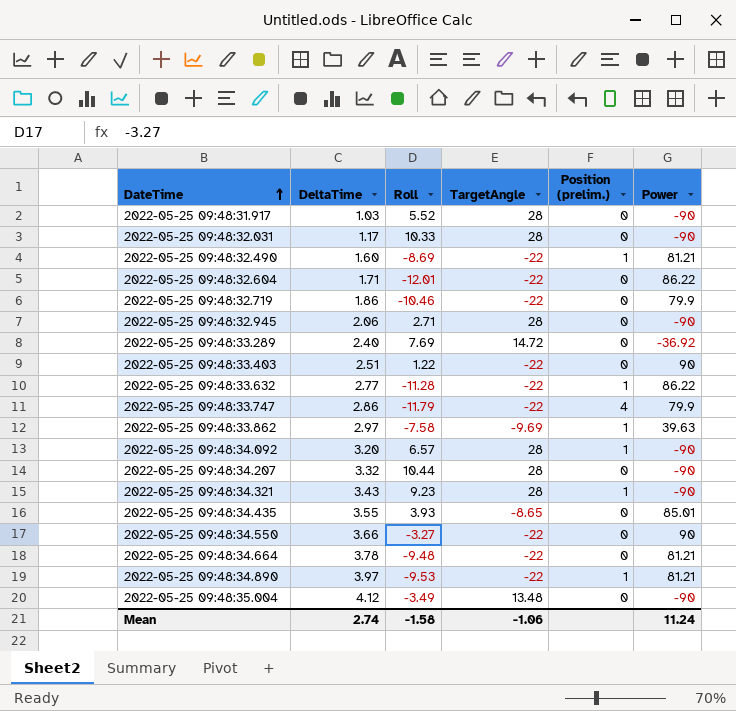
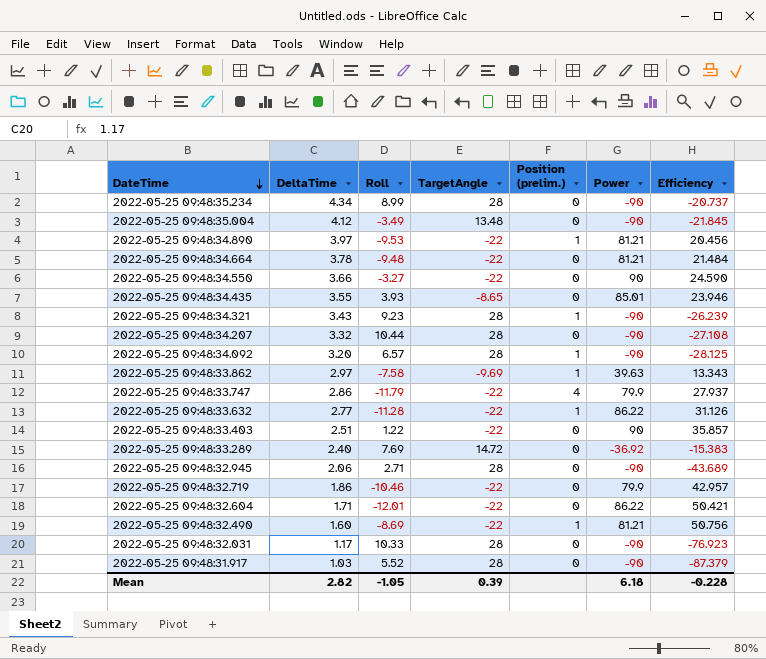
row order: DateTime ascending -> DateTime descending
column Efficiency | formula: none -> [Power] / [DeltaTime]
row 2022-05-25 09:48:35.234: none -> 4.34 | 8.99 | 28 | 0 | -90 | -20.737
Mean | DeltaTime: 2.74 -> 2.82
Mean | Roll: -1.58 -> -1.05
Mean | TargetAngle: -1.06 -> 0.39
Mean | Power: 11.24 -> 6.18

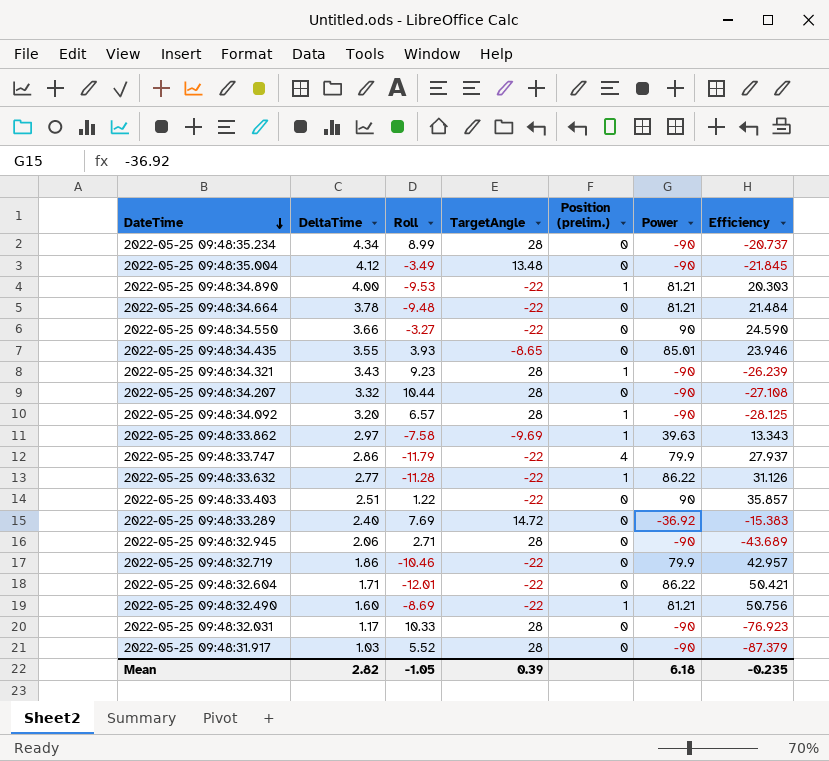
2022-05-25 09:48:34.890 | DeltaTime: 3.97 -> 4.00
2022-05-25 09:48:34.890 | Efficiency: 20.456 -> 20.303
Mean | Efficiency: -0.228 -> -0.235

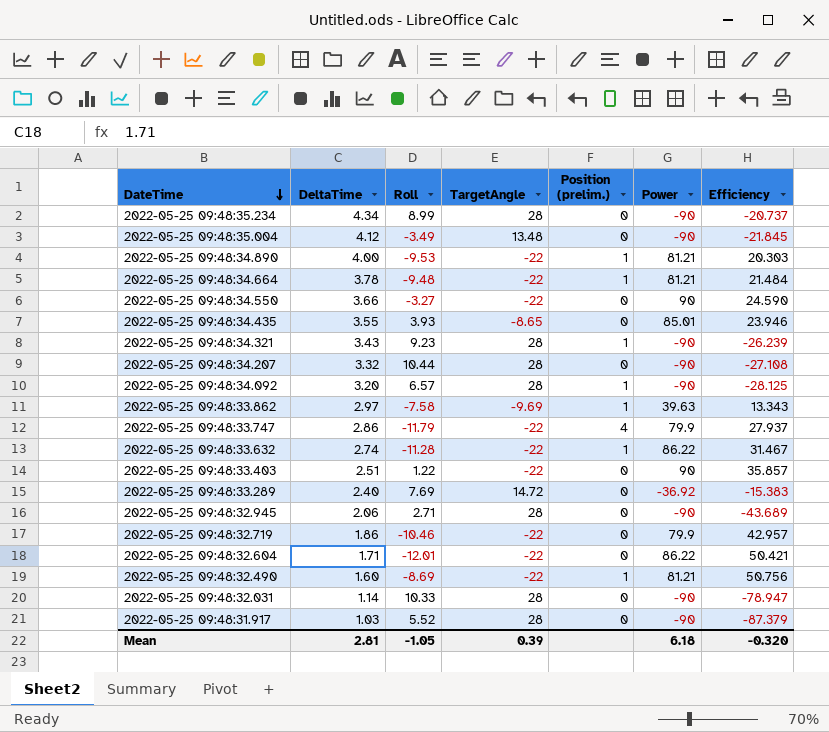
2022-05-25 09:48:34.664 | Position (prelim.): 0 -> 1
2022-05-25 09:48:33.632 | DeltaTime: 2.77 -> 2.74
2022-05-25 09:48:33.632 | Efficiency: 31.126 -> 31.467
2022-05-25 09:48:32.031 | DeltaTime: 1.17 -> 1.14
2022-05-25 09:48:32.031 | Efficiency: -76.923 -> -78.947
Mean | DeltaTime: 2.82 -> 2.81
Mean | Efficiency: -0.235 -> -0.320

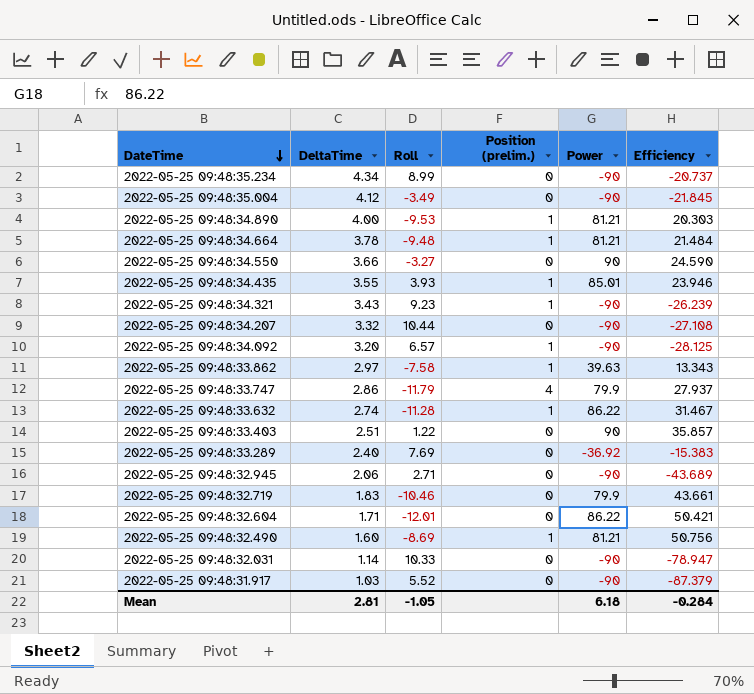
column TargetAngle | position: 4 -> none
2022-05-25 09:48:34.435 | Position (prelim.): 0 -> 1
2022-05-25 09:48:32.719 | DeltaTime: 1.86 -> 1.83
2022-05-25 09:48:32.719 | Efficiency: 42.957 -> 43.661
Mean | Efficiency: -0.320 -> -0.284

